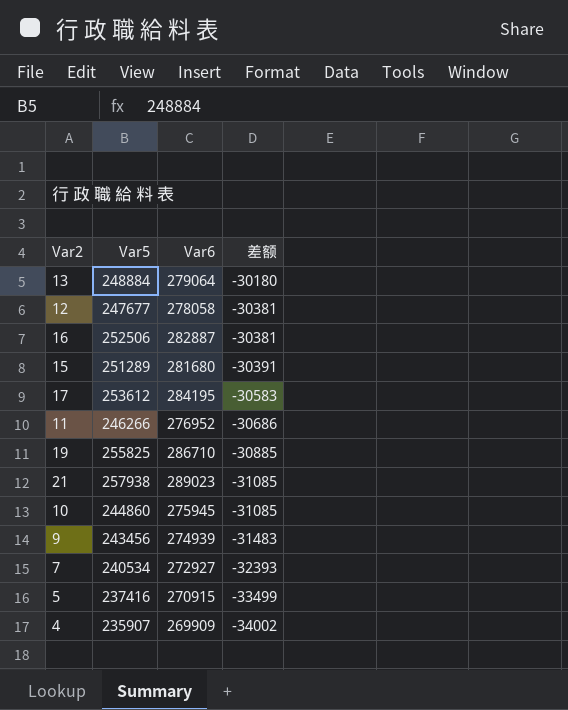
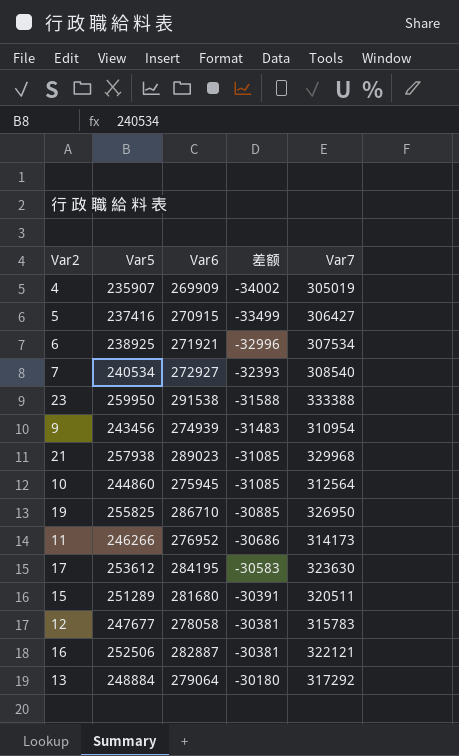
row order: 差额 descending -> 差额 ascending
column Var7 | position: none -> 5
row 6: none -> 238925 | 271921 | -32996 | 307534
row 23: none -> 259950 | 291538 | -31588 | 333388

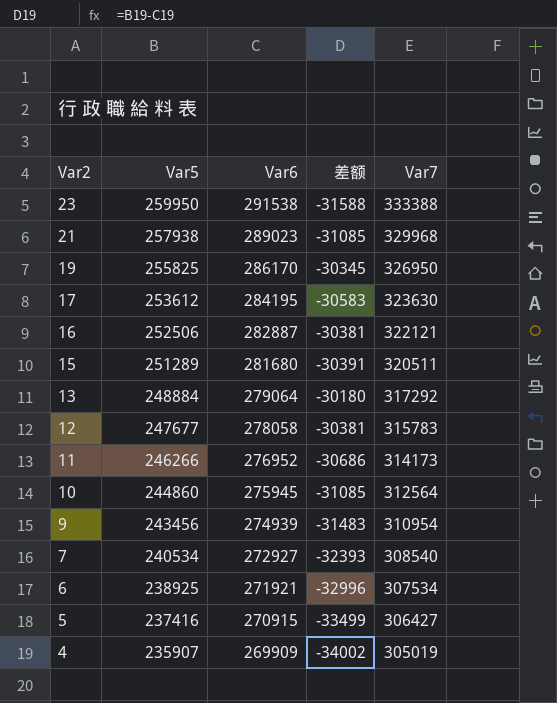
row order: 差额 ascending -> Var2 descending
19 | Var6: 286710 -> 286170
19 | 差额: -30885 -> -30345

